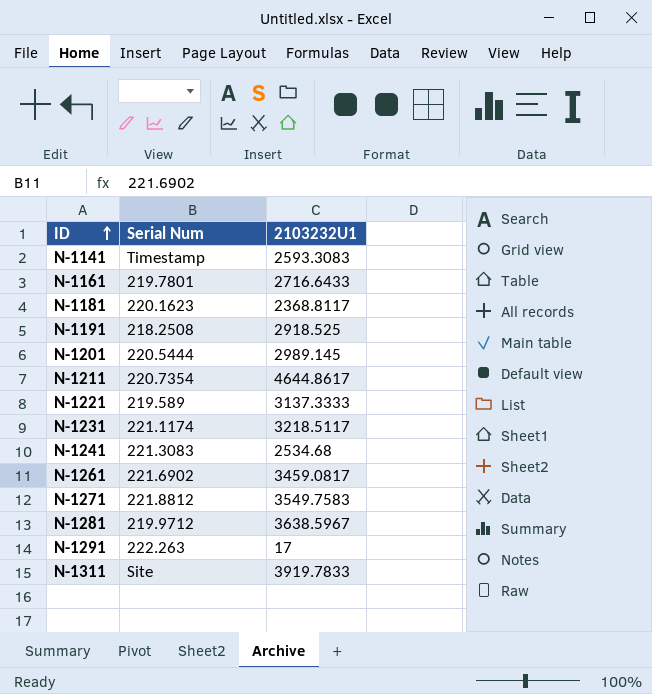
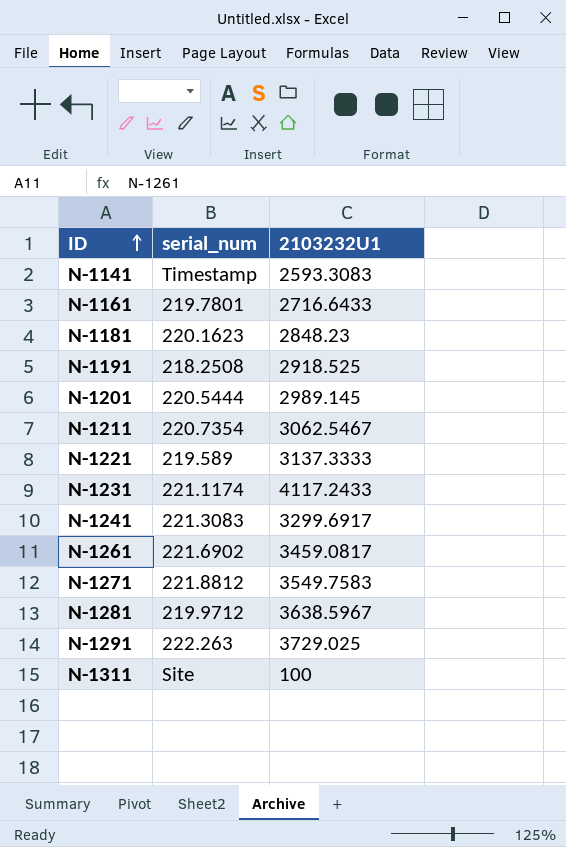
column name: Serial Num -> serial_num
N-1181 | 2103232U1: 2368.8117 -> 2848.23
N-1211 | 2103232U1: 4644.8617 -> 3062.5467
N-1231 | 2103232U1: 3218.5117 -> 4117.2433
N-1241 | 2103232U1: 2534.68 -> 3299.6917
N-1291 | 2103232U1: 17 -> 3729.025
N-1311 | 2103232U1: 3919.7833 -> 100

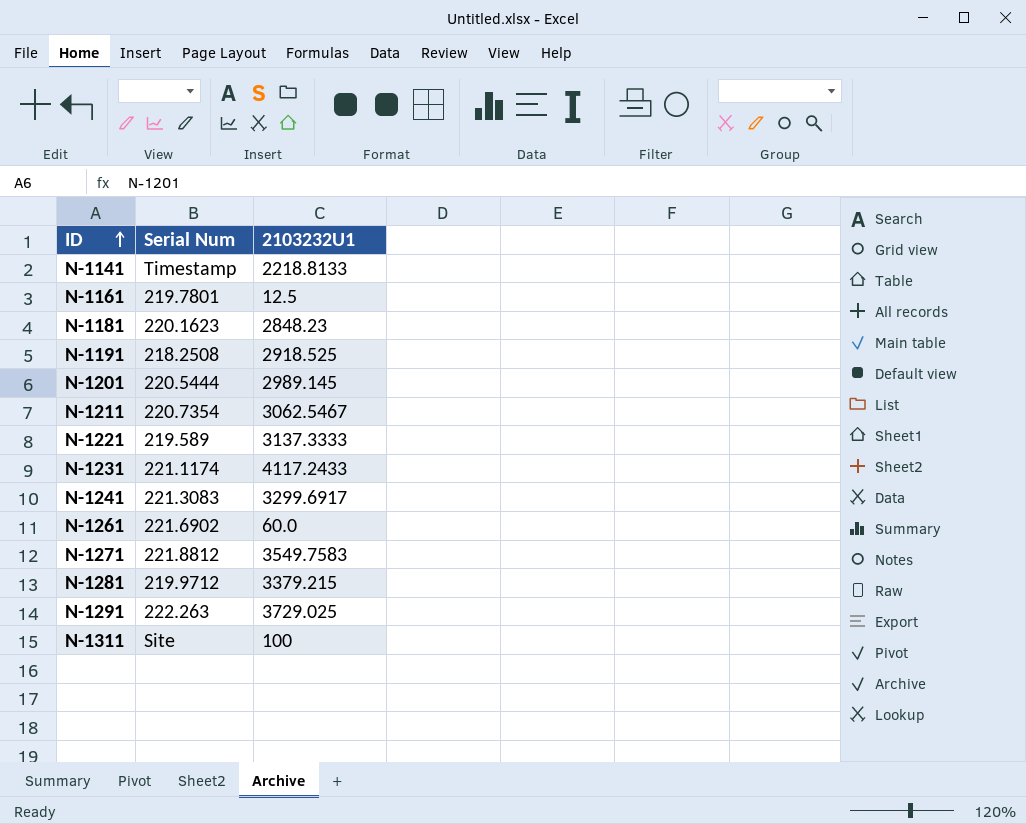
column name: serial_num -> Serial Num
N-1141 | 2103232U1: 2593.3083 -> 2218.8133
N-1161 | 2103232U1: 2716.6433 -> 12.5
N-1261 | 2103232U1: 3459.0817 -> 60.0
N-1281 | 2103232U1: 3638.5967 -> 3379.215

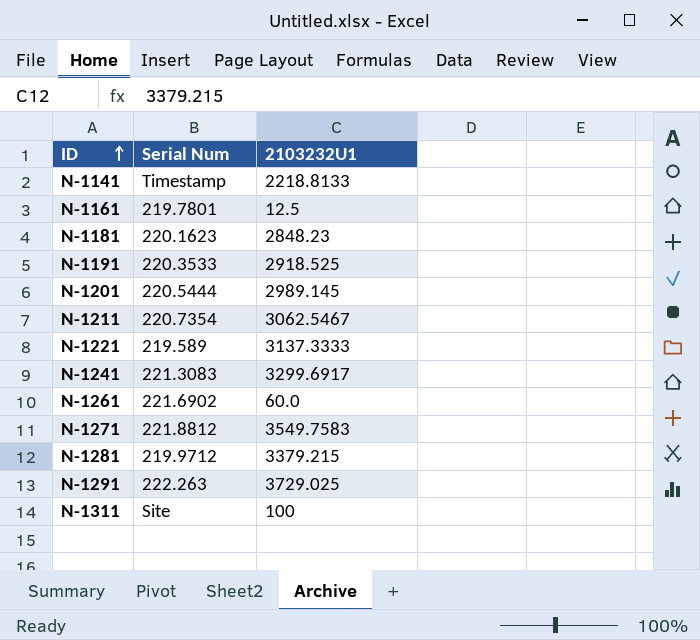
row N-1231: 221.1174 | 4117.2433 -> none
N-1191 | Serial Num: 218.2508 -> 220.3533

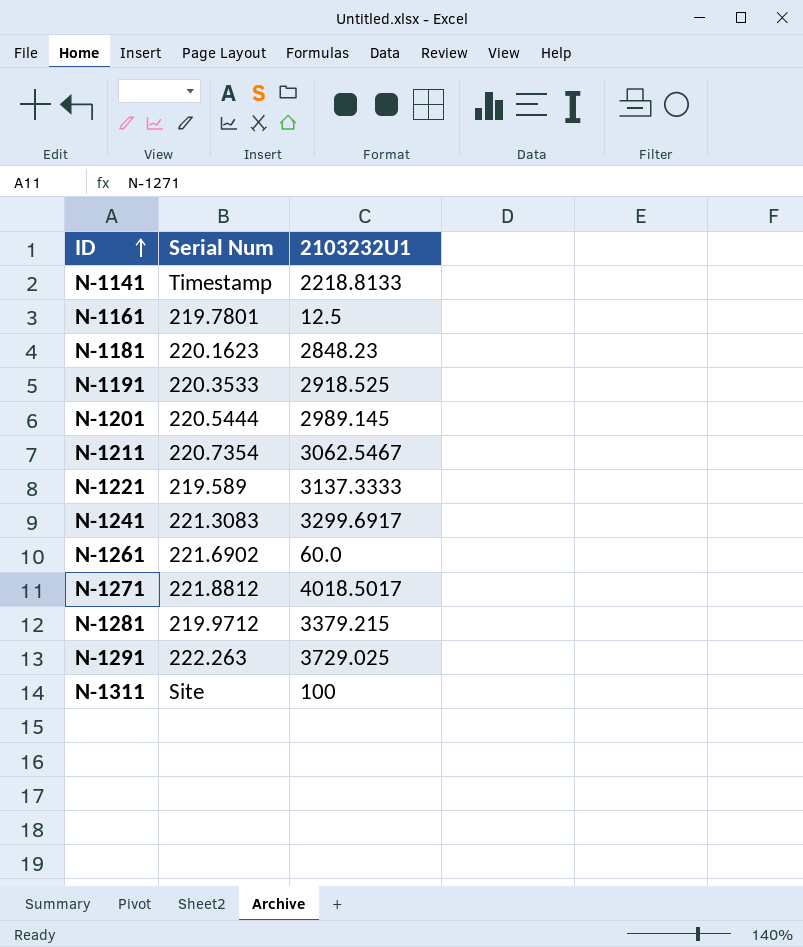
N-1271 | 2103232U1: 3549.7583 -> 4018.5017

